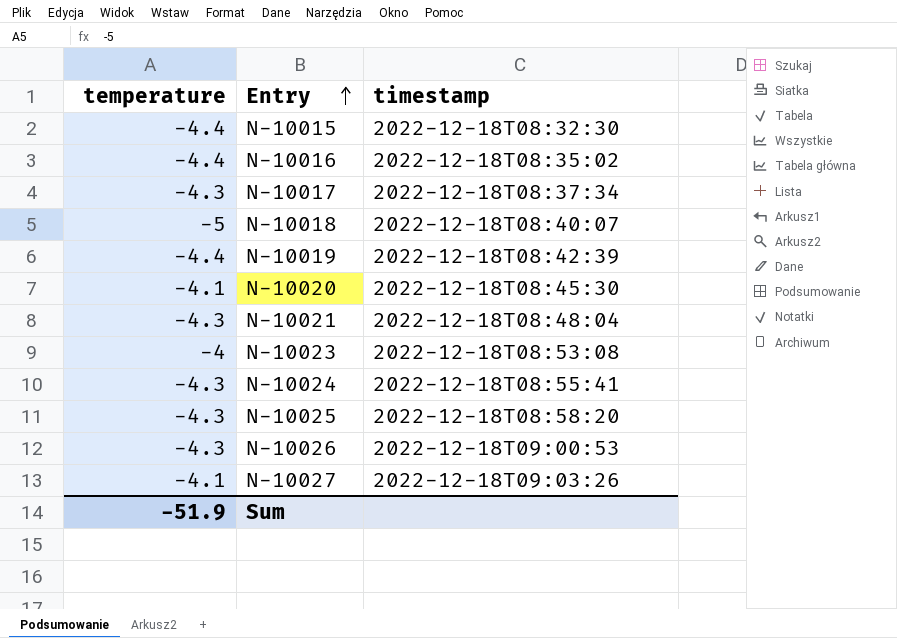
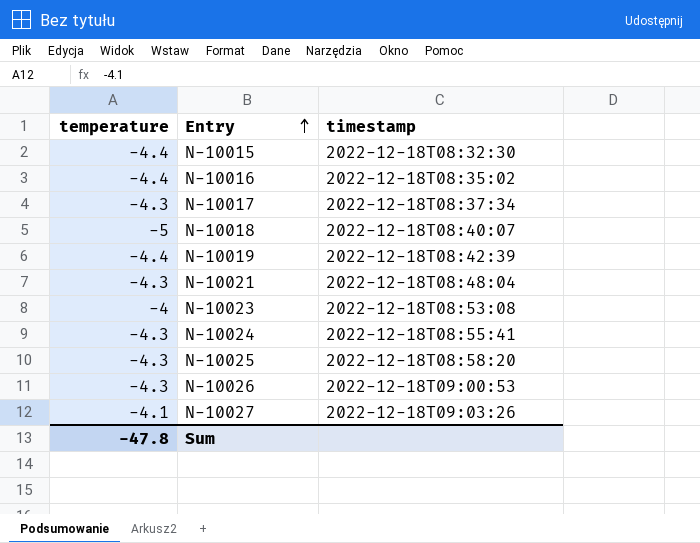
row N-10020: -4.1 | 2022-12-18T08:45:30 -> none
Sum | temperature: -51.9 -> -47.8

